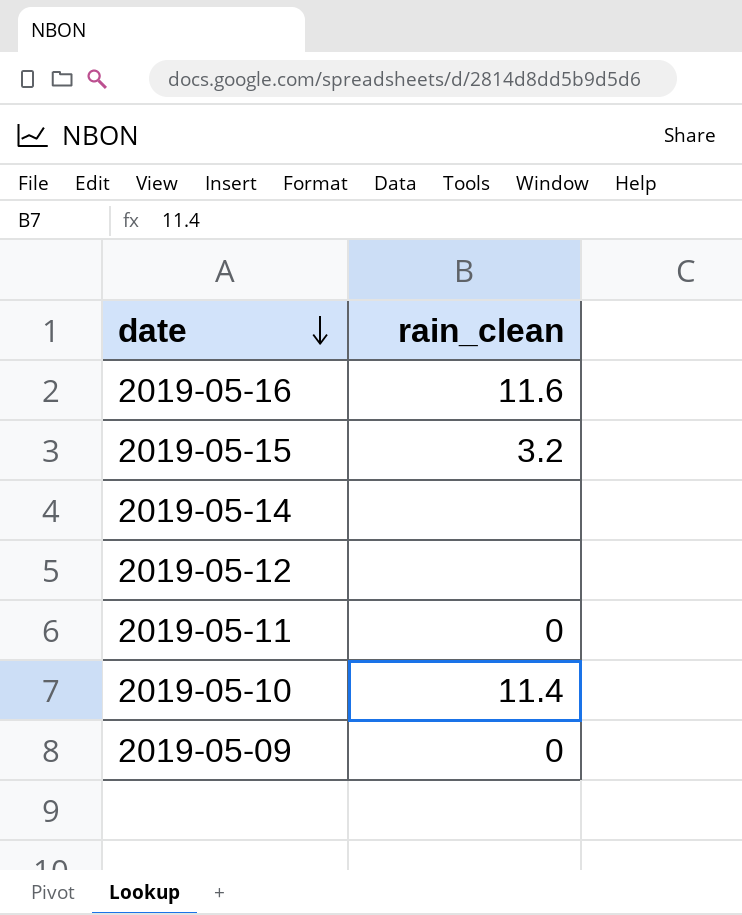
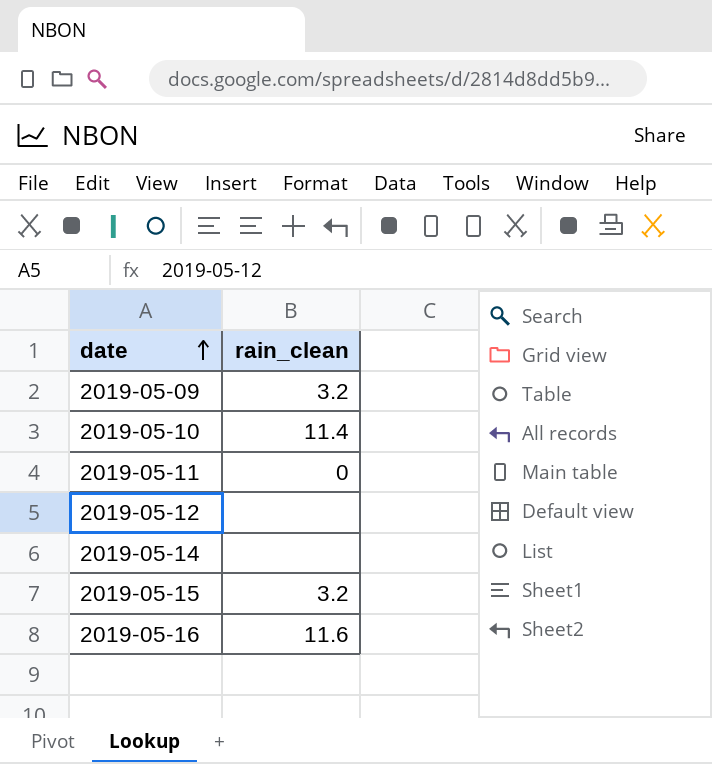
row order: date descending -> date ascending
2019-05-09 | rain_clean: 0 -> 3.2

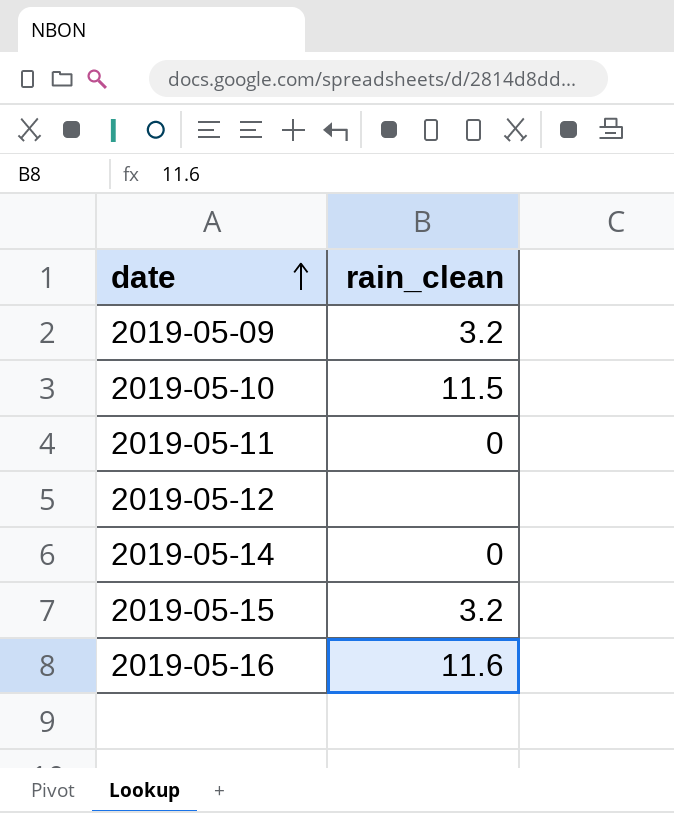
2019-05-10 | rain_clean: 11.4 -> 11.5
2019-05-14 | rain_clean: none -> 0

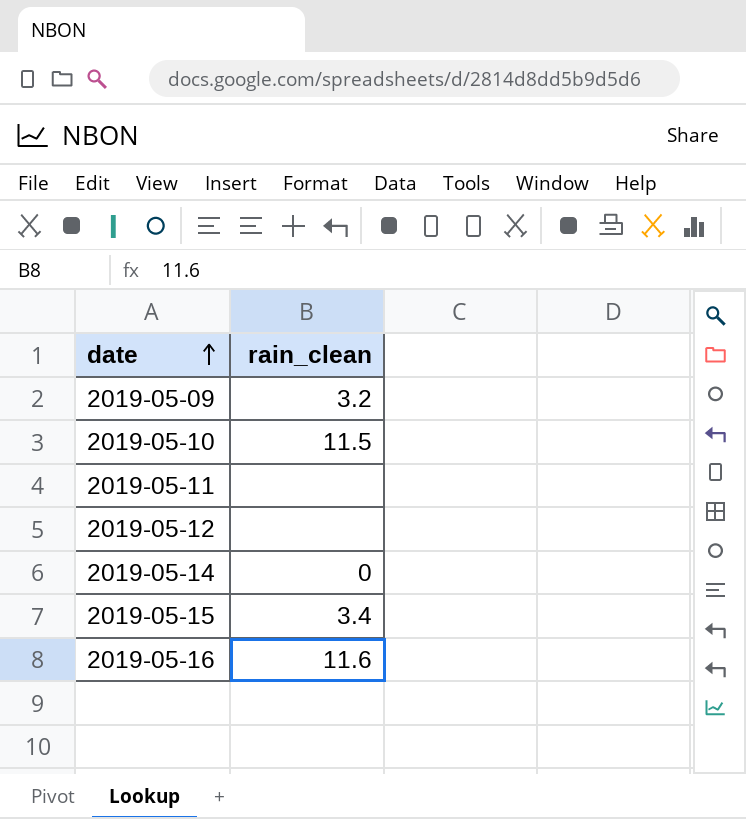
2019-05-11 | rain_clean: 0 -> none
2019-05-15 | rain_clean: 3.2 -> 3.4

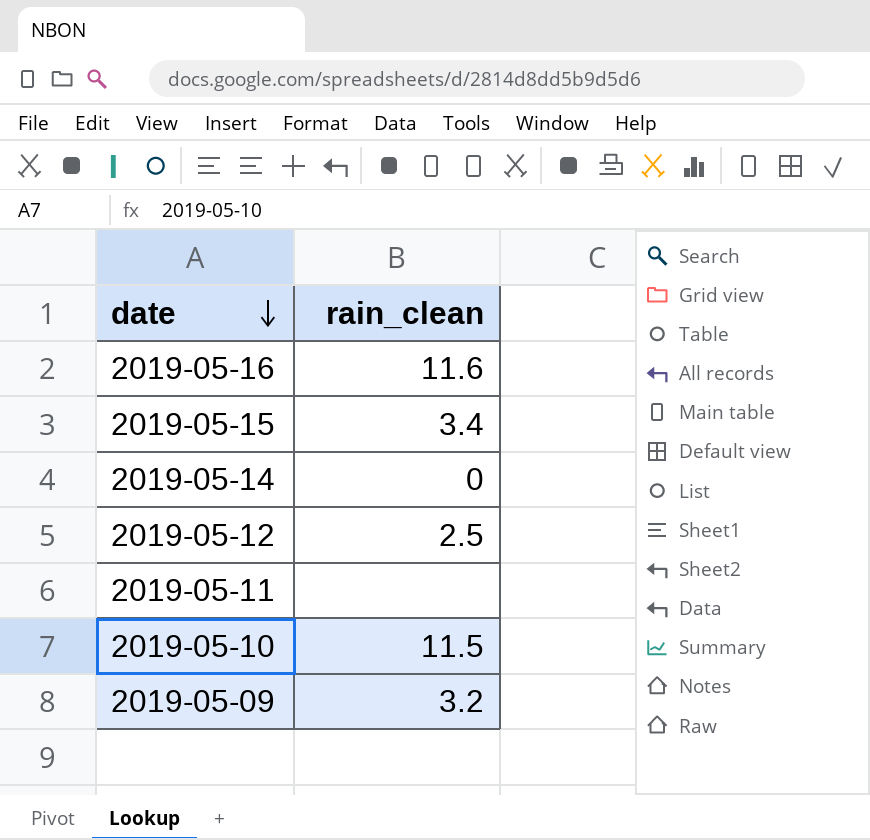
row order: date ascending -> date descending
2019-05-12 | rain_clean: none -> 2.5

